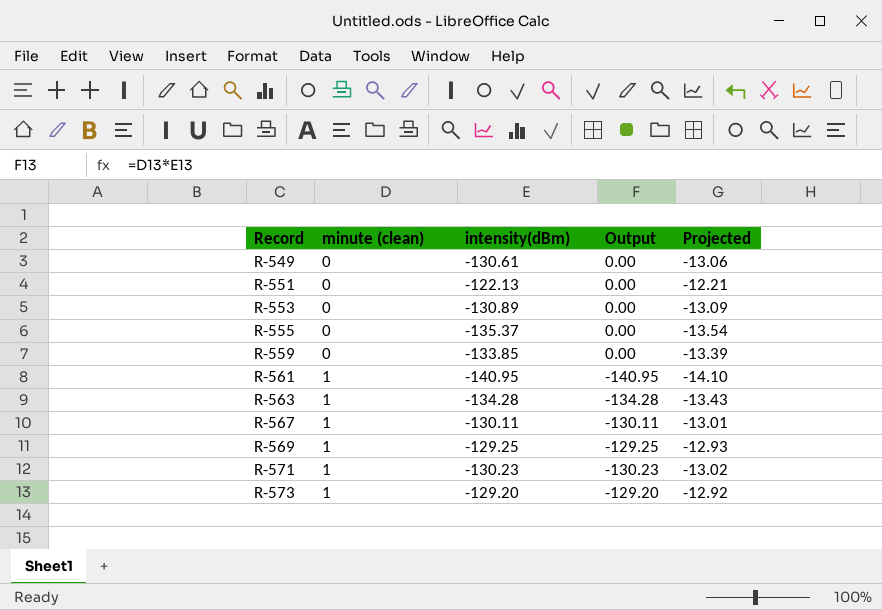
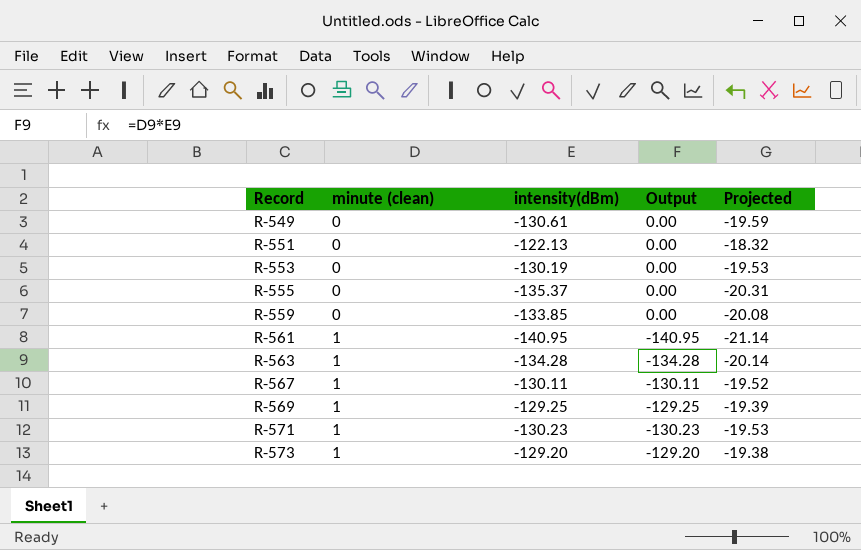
column Projected | formula: [intensity(dBm)] * 0.1 -> [intensity(dBm)] * 0.15
R-553 | intensity(dBm): -130.89 -> -130.19

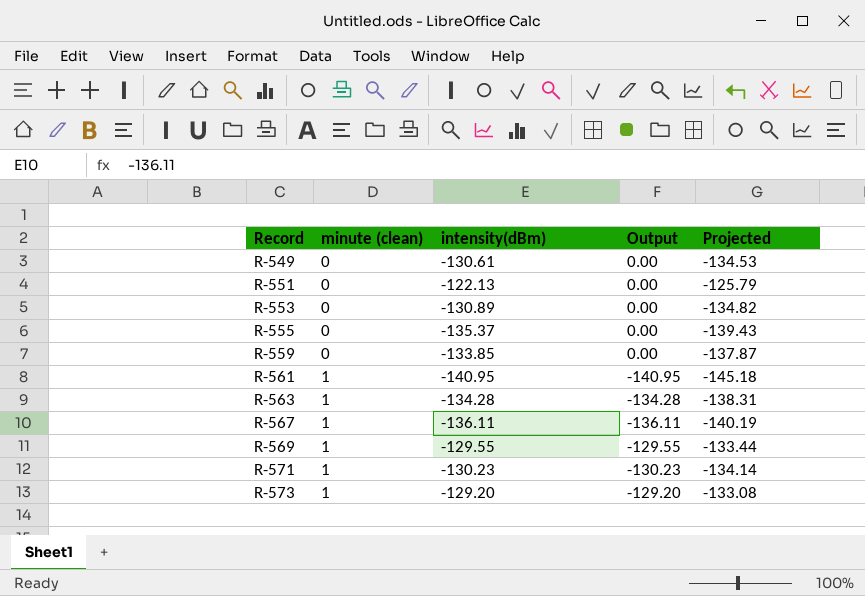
column Projected | formula: [intensity(dBm)] * 0.15 -> [intensity(dBm)] * 1.03
R-553 | intensity(dBm): -130.19 -> -130.89
R-567 | intensity(dBm): -130.11 -> -136.11
R-567 | Output: -130.11 -> -136.11
R-569 | intensity(dBm): -129.25 -> -129.55
R-569 | Output: -129.25 -> -129.55

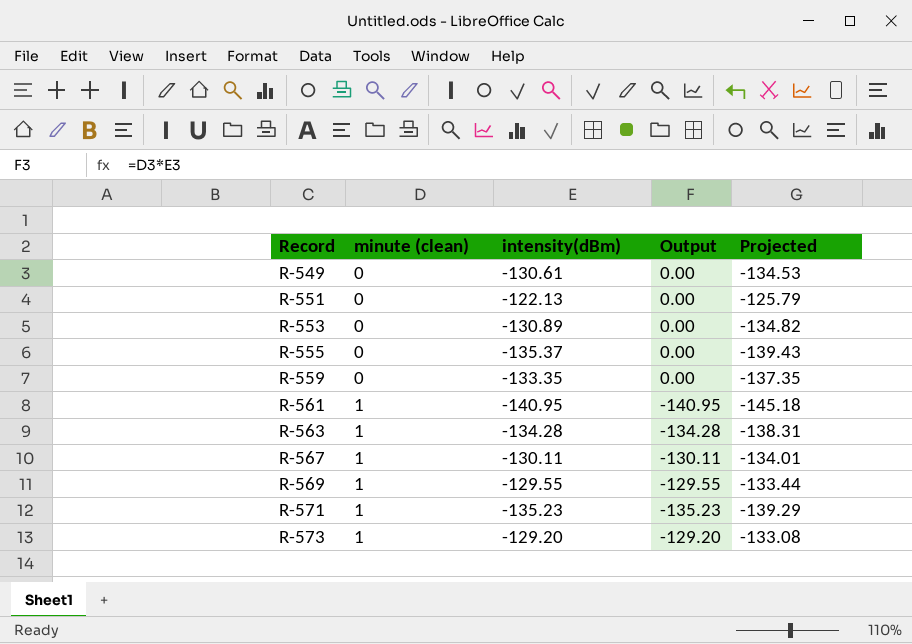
R-559 | intensity(dBm): -133.85 -> -133.35
R-559 | Projected: -137.87 -> -137.35
R-567 | intensity(dBm): -136.11 -> -130.11
R-567 | Output: -136.11 -> -130.11
R-567 | Projected: -140.19 -> -134.01
R-571 | intensity(dBm): -130.23 -> -135.23
R-571 | Output: -130.23 -> -135.23
R-571 | Projected: -134.14 -> -139.29

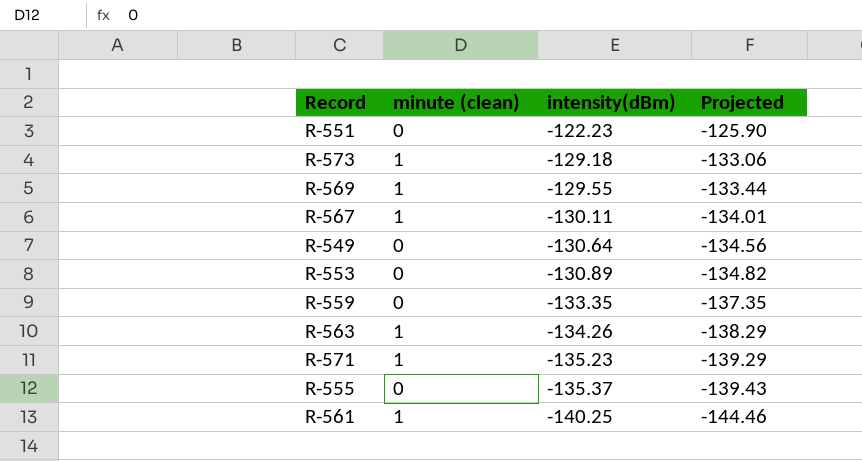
row order: Record ascending -> intensity(dBm) descending
column Output | formula: [minute (clean)] * [intensity(dBm)] -> none
R-551 | intensity(dBm): -122.13 -> -122.23
R-551 | Projected: -125.79 -> -125.90
R-573 | intensity(dBm): -129.20 -> -129.18
R-573 | Projected: -133.08 -> -133.06
R-549 | intensity(dBm): -130.61 -> -130.64
R-549 | Projected: -134.53 -> -134.56
R-563 | intensity(dBm): -134.28 -> -134.26
R-563 | Projected: -138.31 -> -138.29
R-561 | intensity(dBm): -140.95 -> -140.25
R-561 | Projected: -145.18 -> -144.46

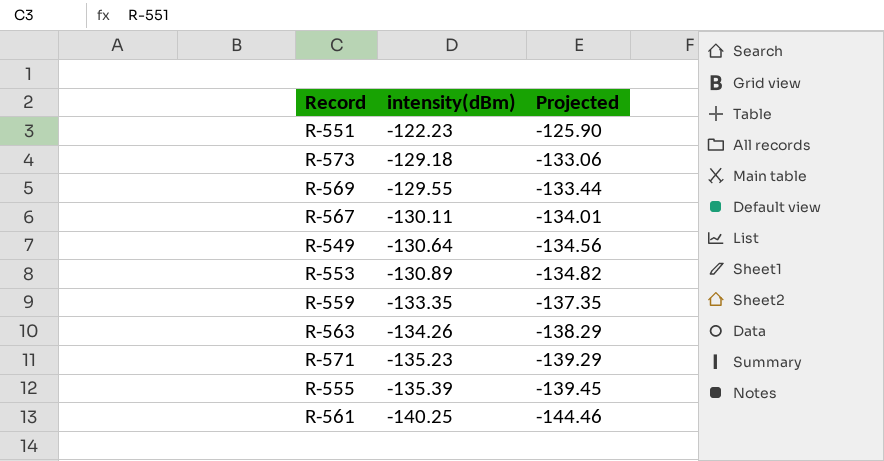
column minute (clean) | position: 2 -> none
R-555 | intensity(dBm): -135.37 -> -135.39
R-555 | Projected: -139.43 -> -139.45

